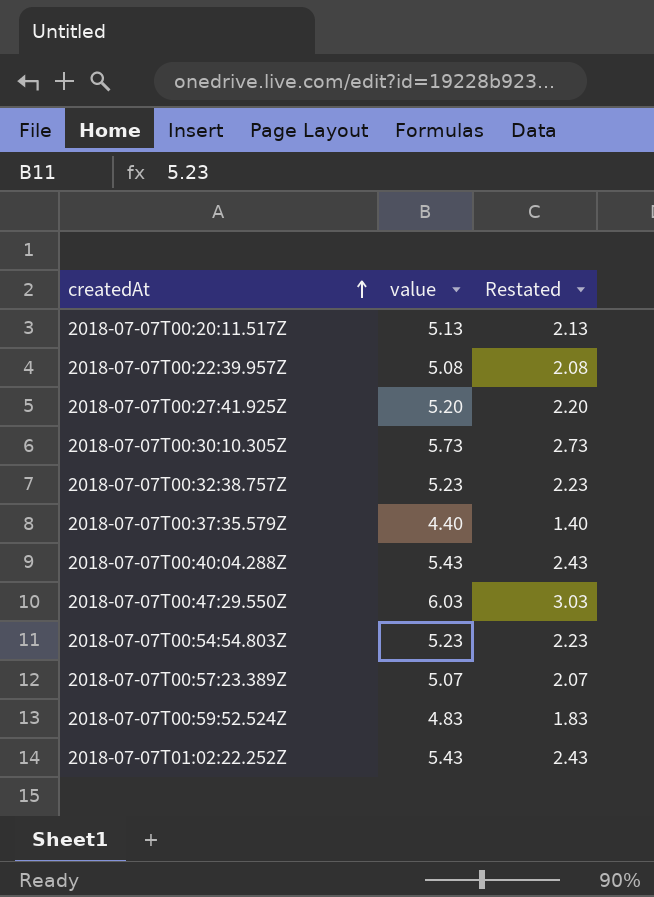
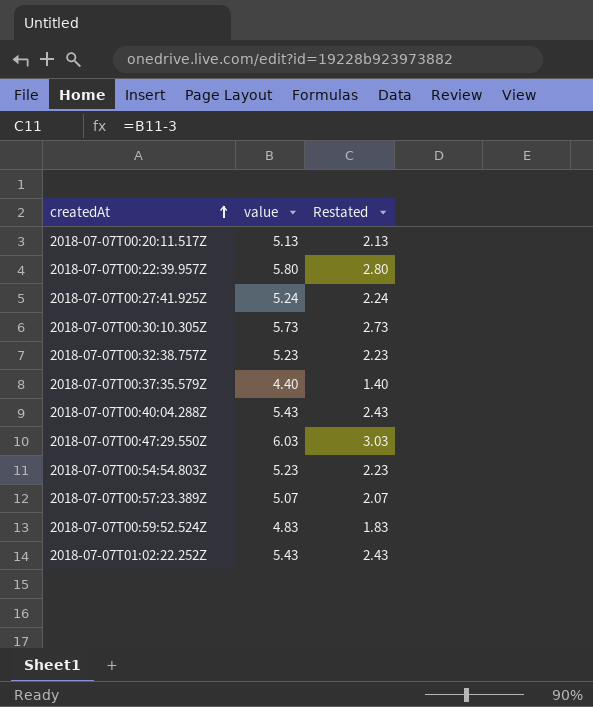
2018-07-07T00:22:39.957Z | value: 5.08 -> 5.80
2018-07-07T00:22:39.957Z | Restated: 2.08 -> 2.80
2018-07-07T00:27:41.925Z | value: 5.20 -> 5.24
2018-07-07T00:27:41.925Z | Restated: 2.20 -> 2.24

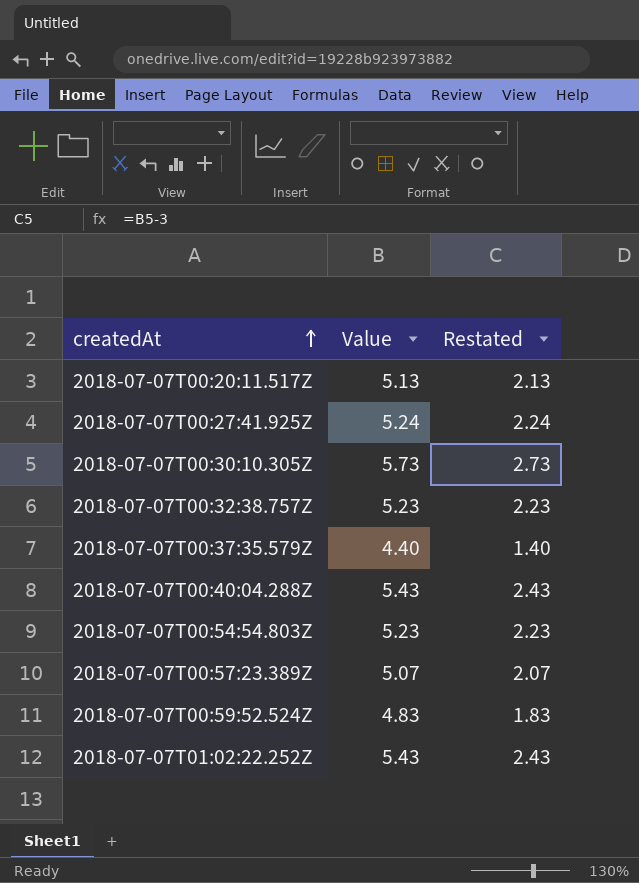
column name: value -> Value
row 2018-07-07T00:22:39.957Z: 5.80 | 2.80 -> none
row 2018-07-07T00:47:29.550Z: 6.03 | 3.03 -> none

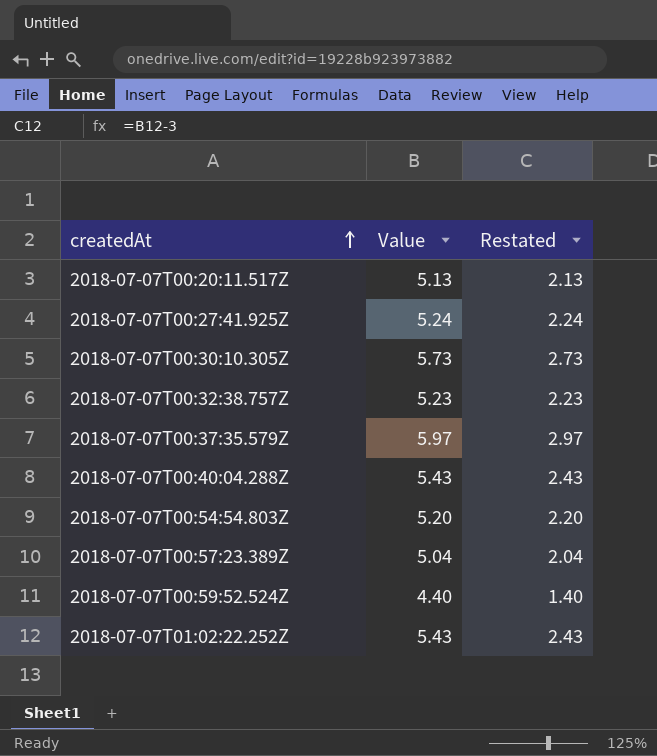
2018-07-07T00:37:35.579Z | Value: 4.40 -> 5.97
2018-07-07T00:37:35.579Z | Restated: 1.40 -> 2.97
2018-07-07T00:54:54.803Z | Value: 5.23 -> 5.20
2018-07-07T00:54:54.803Z | Restated: 2.23 -> 2.20
2018-07-07T00:57:23.389Z | Value: 5.07 -> 5.04
2018-07-07T00:57:23.389Z | Restated: 2.07 -> 2.04
2018-07-07T00:59:52.524Z | Value: 4.83 -> 4.40
2018-07-07T00:59:52.524Z | Restated: 1.83 -> 1.40

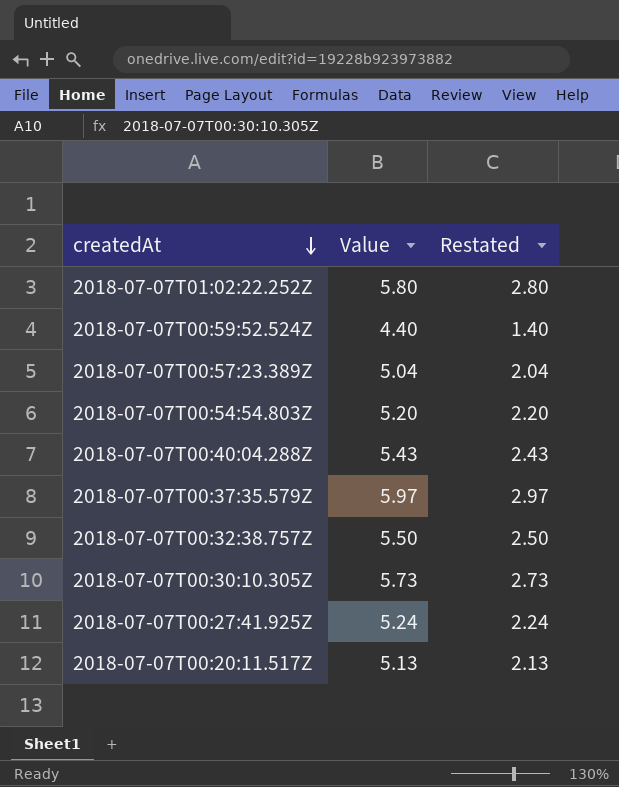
row order: createdAt ascending -> createdAt descending
2018-07-07T01:02:22.252Z | Value: 5.43 -> 5.80
2018-07-07T01:02:22.252Z | Restated: 2.43 -> 2.80
2018-07-07T00:32:38.757Z | Value: 5.23 -> 5.50
2018-07-07T00:32:38.757Z | Restated: 2.23 -> 2.50

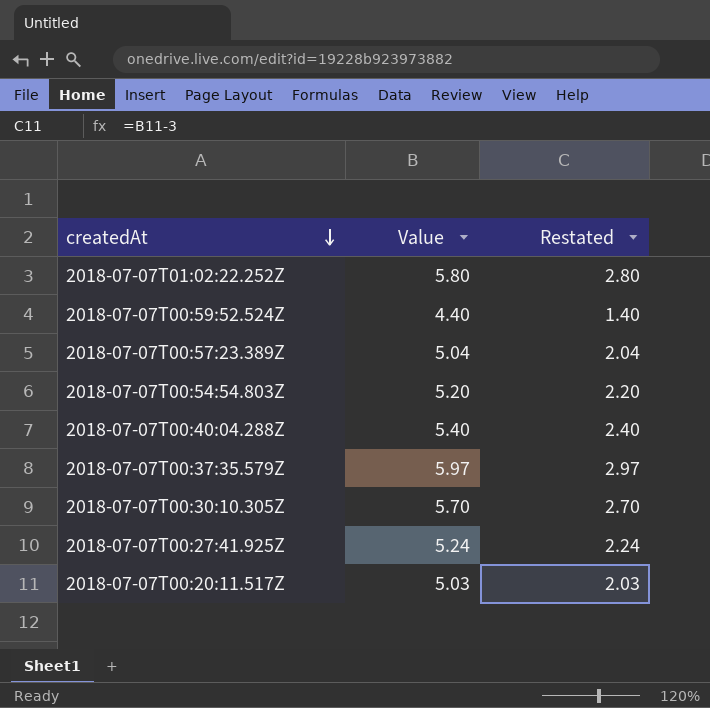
row 2018-07-07T00:32:38.757Z: 5.50 | 2.50 -> none
2018-07-07T00:40:04.288Z | Value: 5.43 -> 5.40
2018-07-07T00:40:04.288Z | Restated: 2.43 -> 2.40
2018-07-07T00:30:10.305Z | Value: 5.73 -> 5.70
2018-07-07T00:30:10.305Z | Restated: 2.73 -> 2.70
2018-07-07T00:20:11.517Z | Value: 5.13 -> 5.03
2018-07-07T00:20:11.517Z | Restated: 2.13 -> 2.03

